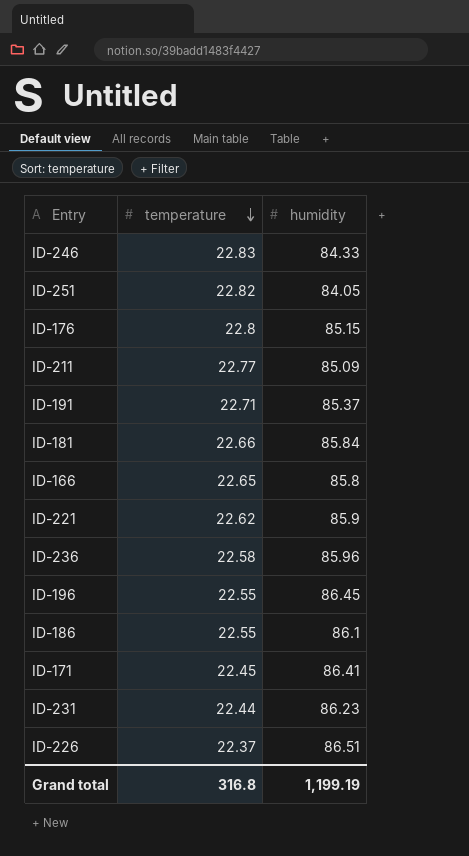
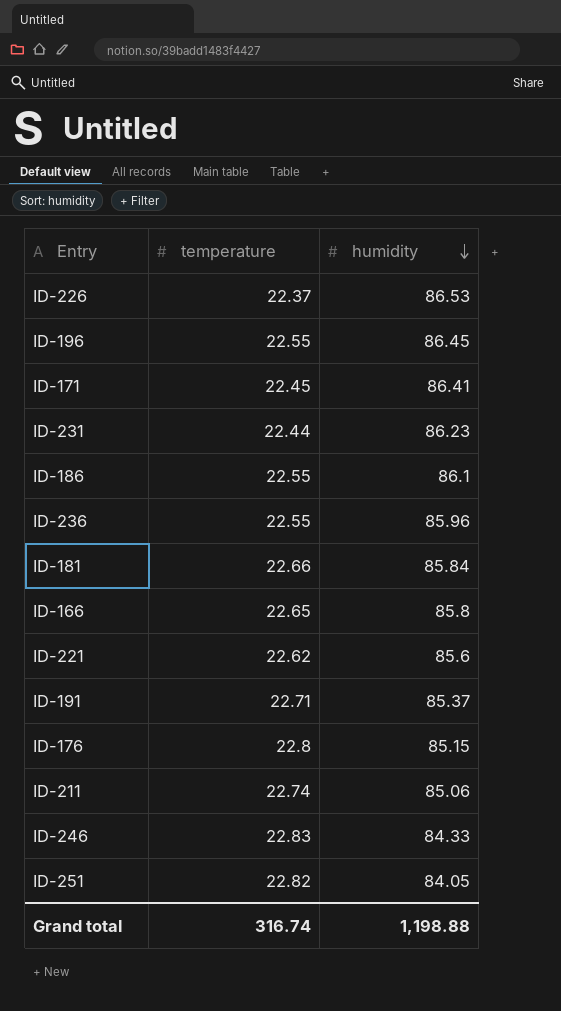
row order: temperature descending -> humidity descending
ID-226 | humidity: 86.51 -> 86.53
ID-236 | temperature: 22.58 -> 22.55
ID-221 | humidity: 85.9 -> 85.6
ID-211 | temperature: 22.77 -> 22.74
ID-211 | humidity: 85.09 -> 85.06
Grand total | temperature: 316.8 -> 316.74
Grand total | humidity: 1,199.19 -> 1,198.88

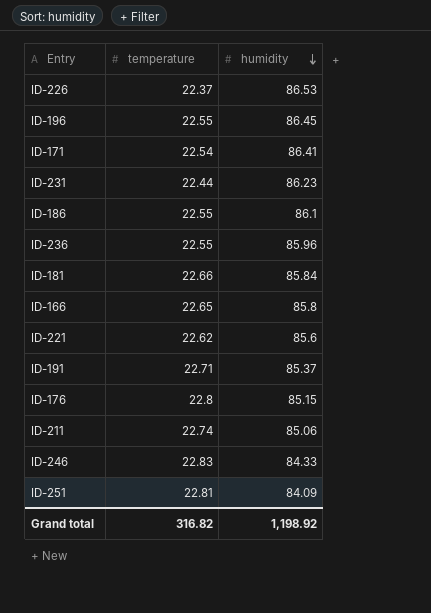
ID-171 | temperature: 22.45 -> 22.54
ID-251 | temperature: 22.82 -> 22.81
ID-251 | humidity: 84.05 -> 84.09
Grand total | temperature: 316.74 -> 316.82
Grand total | humidity: 1,198.88 -> 1,198.92

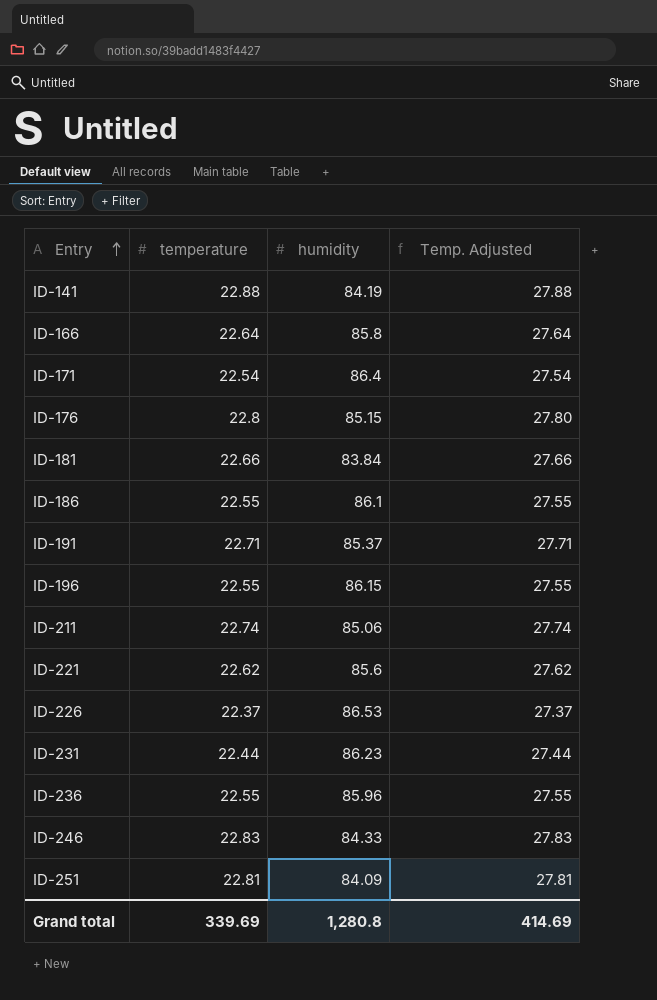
row order: humidity descending -> Entry ascending
column Temp. Adjusted | formula: none -> [temperature] + 5
row ID-141: none -> 22.88 | 84.19 | 27.88
ID-166 | temperature: 22.65 -> 22.64
ID-171 | humidity: 86.41 -> 86.4
ID-181 | humidity: 85.84 -> 83.84
ID-196 | humidity: 86.45 -> 86.15
Grand total | temperature: 316.82 -> 339.69
Grand total | humidity: 1,198.92 -> 1,280.8

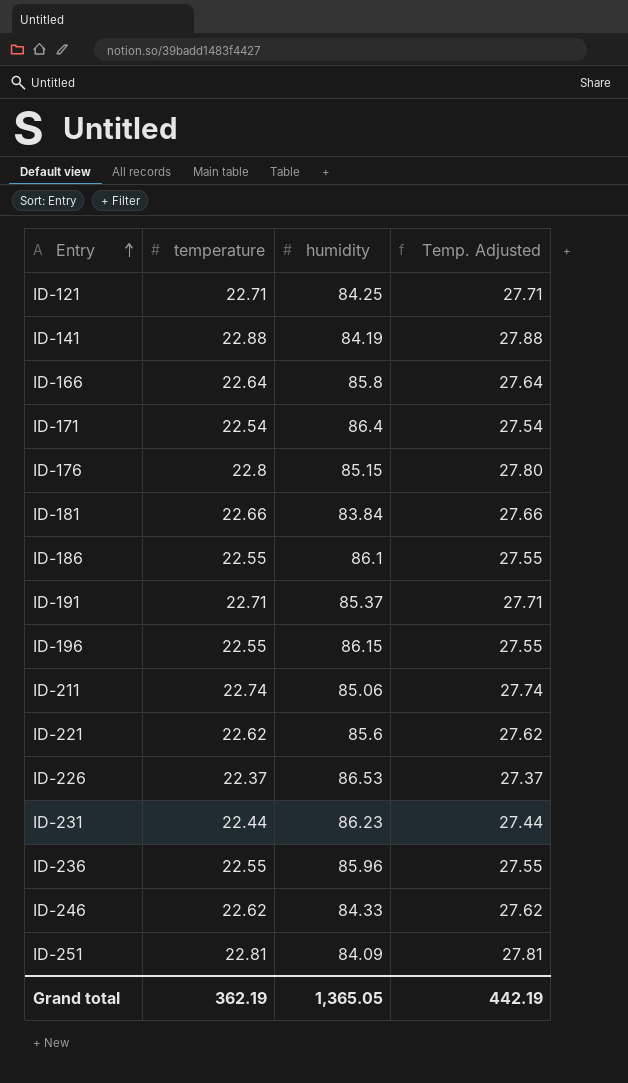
row ID-121: none -> 22.71 | 84.25 | 27.71
ID-246 | temperature: 22.83 -> 22.62
ID-246 | Temp. Adjusted: 27.83 -> 27.62
Grand total | temperature: 339.69 -> 362.19
Grand total | humidity: 1,280.8 -> 1,365.05
Grand total | Temp. Adjusted: 414.69 -> 442.19

